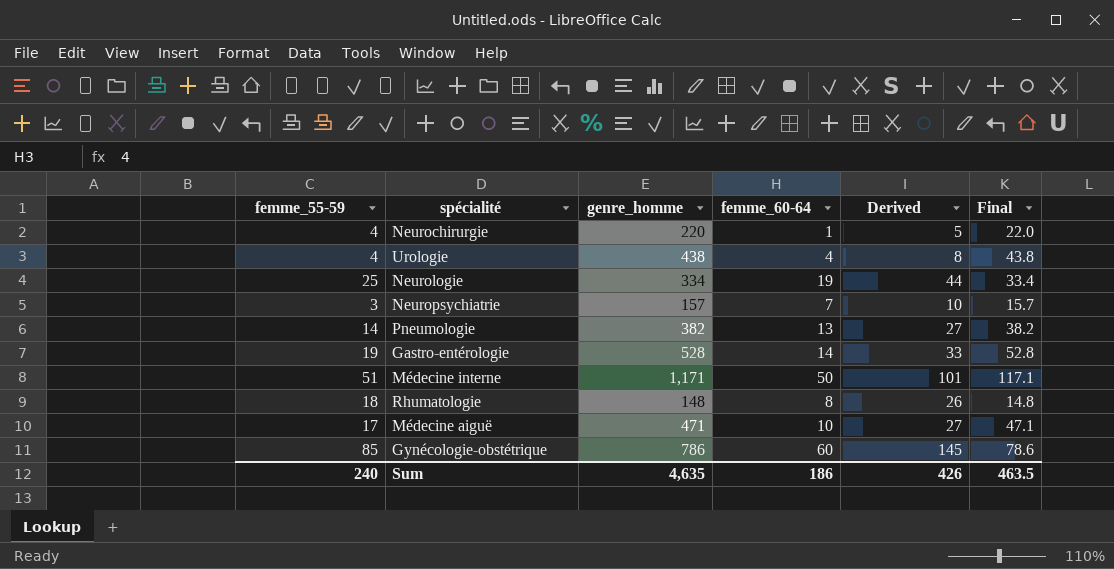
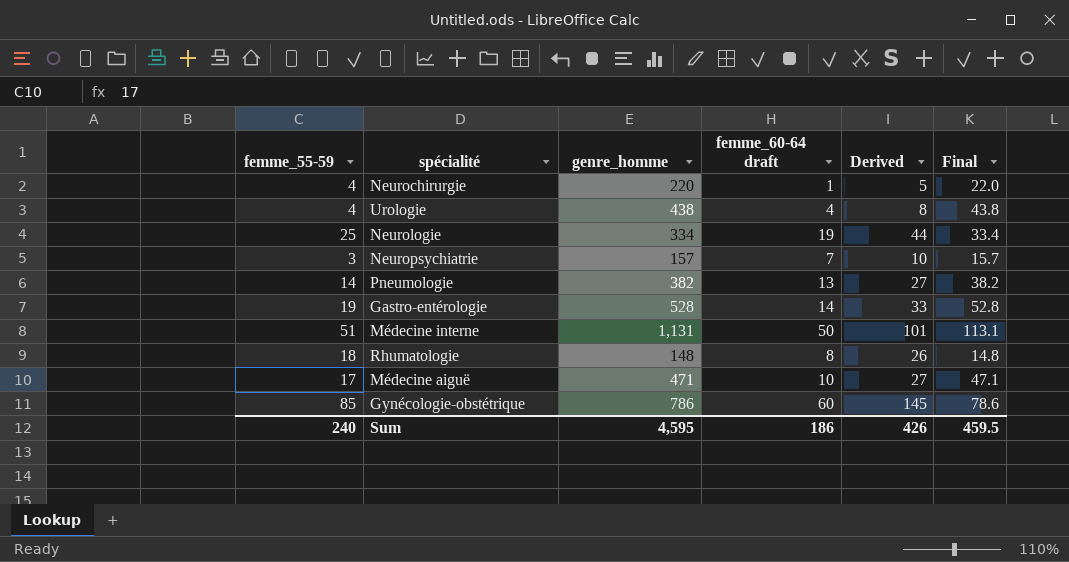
column name: femme_60-64 -> femme_60-64 draft
Médecine interne | genre_homme: 1,171 -> 1,131
Médecine interne | Final: 117.1 -> 113.1
Sum | genre_homme: 4,635 -> 4,595
Sum | Final: 463.5 -> 459.5

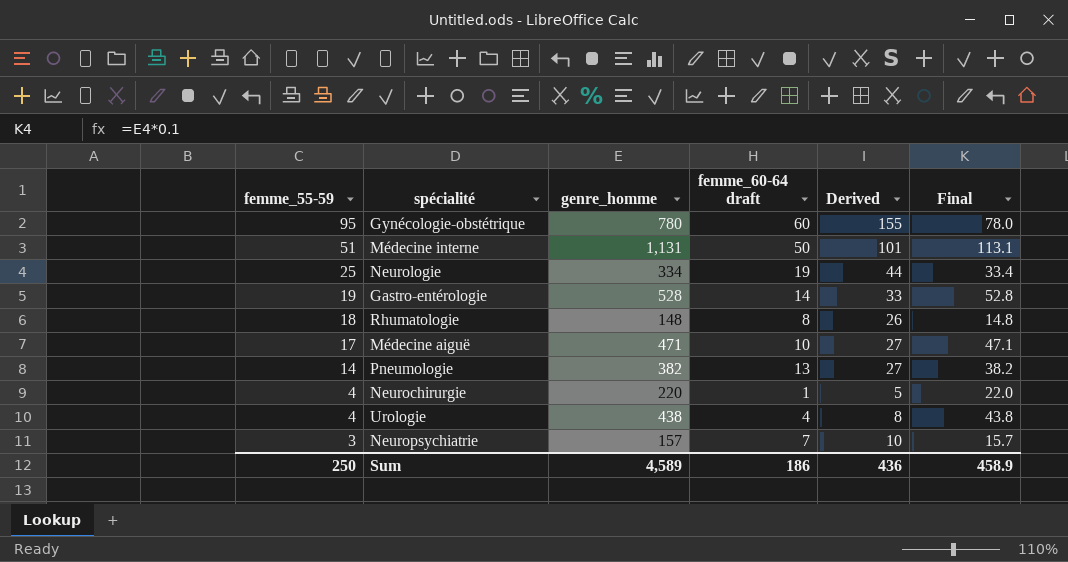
row order: none -> femme_55-59 descending
Gynécologie-obstétrique | femme_55-59: 85 -> 95
Gynécologie-obstétrique | genre_homme: 786 -> 780
Gynécologie-obstétrique | Derived: 145 -> 155
Gynécologie-obstétrique | Final: 78.6 -> 78.0
Sum | femme_55-59: 240 -> 250
Sum | genre_homme: 4,595 -> 4,589
Sum | Derived: 426 -> 436
Sum | Final: 459.5 -> 458.9

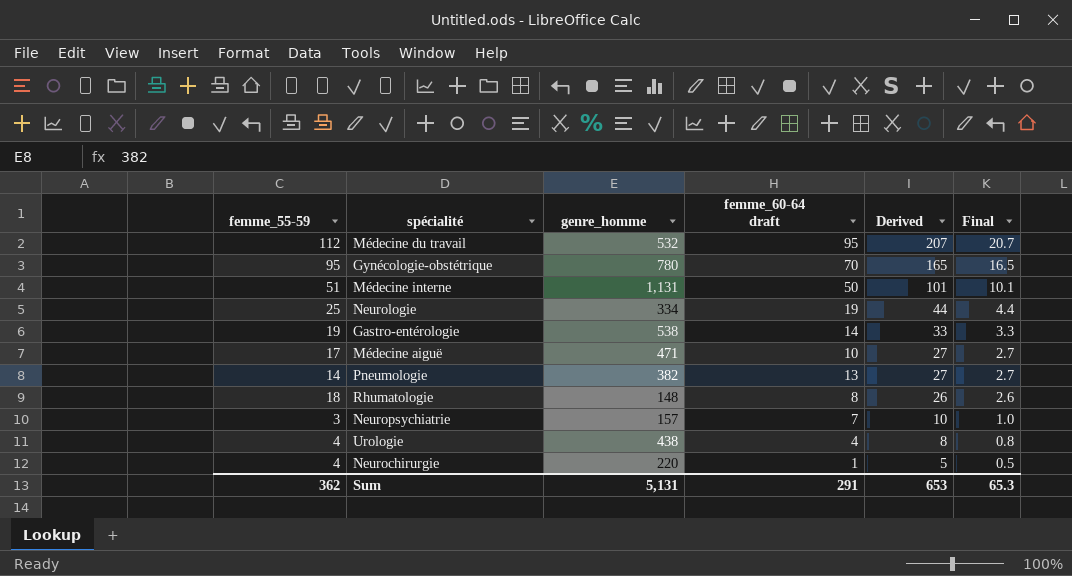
row order: femme_55-59 descending -> Derived descending
column Final | formula: [genre_homme] * 0.1 -> [Derived] * 0.1
row Médecine du travail: none -> 112 | 532 | 95 | 207 | 20.7
Gynécologie-obstétrique | femme_60-64 draft: 60 -> 70
Gynécologie-obstétrique | Derived: 155 -> 165
Gastro-entérologie | genre_homme: 528 -> 538
Sum | femme_55-59: 250 -> 362
Sum | genre_homme: 4,589 -> 5,131
Sum | femme_60-64 draft: 186 -> 291
Sum | Derived: 436 -> 653
Sum | Final: 458.9 -> 65.3

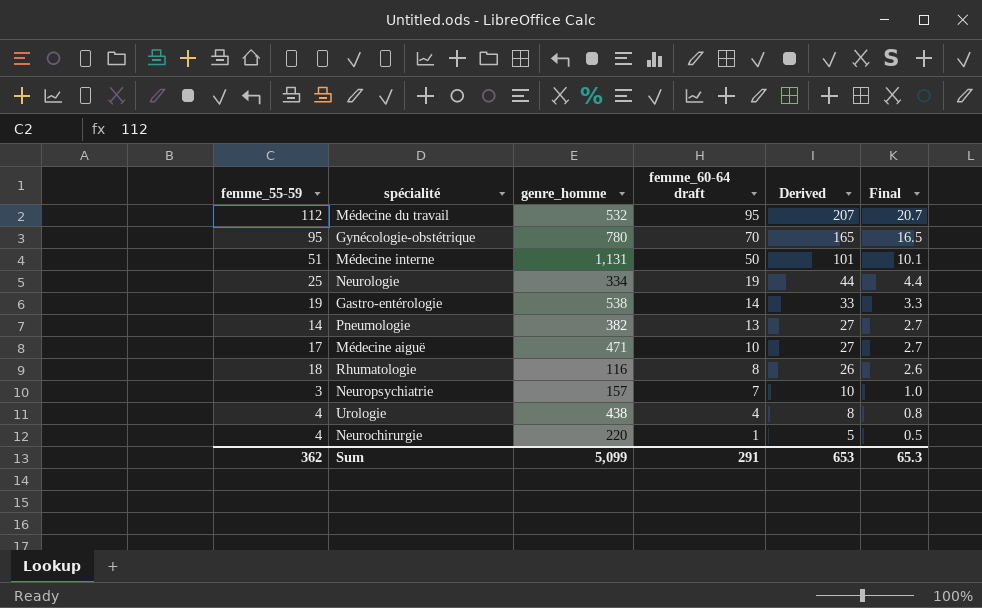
row order: Derived descending -> femme_60-64 draft descending
Rhumatologie | genre_homme: 148 -> 116
Sum | genre_homme: 5,131 -> 5,099

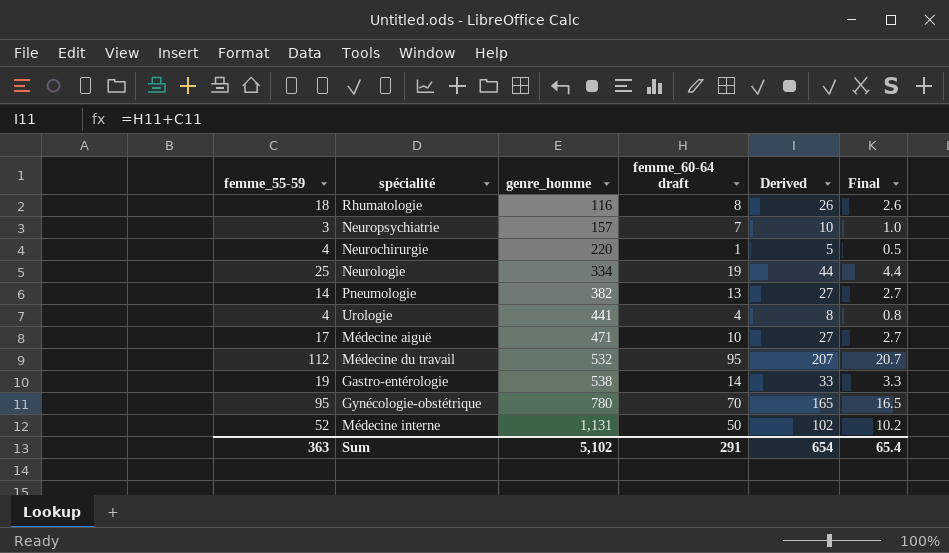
row order: femme_60-64 draft descending -> genre_homme ascending
Urologie | genre_homme: 438 -> 441
Médecine interne | femme_55-59: 51 -> 52
Médecine interne | Derived: 101 -> 102
Médecine interne | Final: 10.1 -> 10.2
Sum | femme_55-59: 362 -> 363
Sum | genre_homme: 5,099 -> 5,102
Sum | Derived: 653 -> 654
Sum | Final: 65.3 -> 65.4

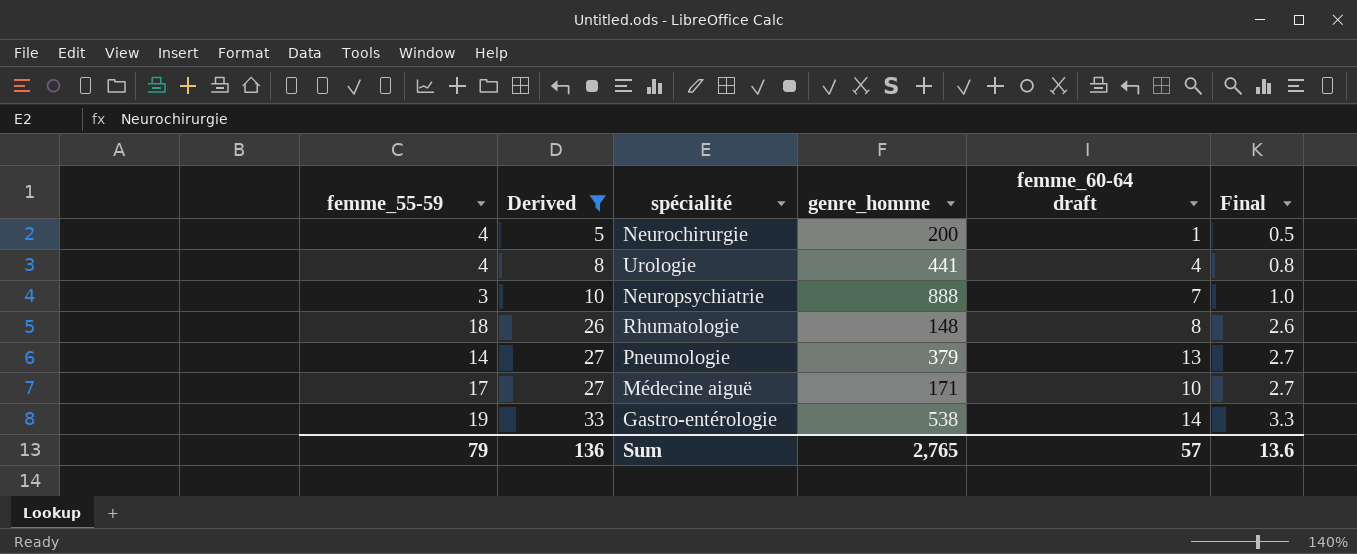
filter: none -> Derived <= 33
row order: genre_homme ascending -> Derived ascending
column Derived | position: 5 -> 2
Neurochirurgie | genre_homme: 220 -> 200
Neuropsychiatrie | genre_homme: 157 -> 888
Rhumatologie | genre_homme: 116 -> 148
Pneumologie | genre_homme: 382 -> 379
Médecine aiguë | genre_homme: 471 -> 171
Sum | femme_55-59: 363 -> 79
Sum | Derived: 654 -> 136
Sum | genre_homme: 5,102 -> 2,765
Sum | femme_60-64 draft: 291 -> 57
Sum | Final: 65.4 -> 13.6

